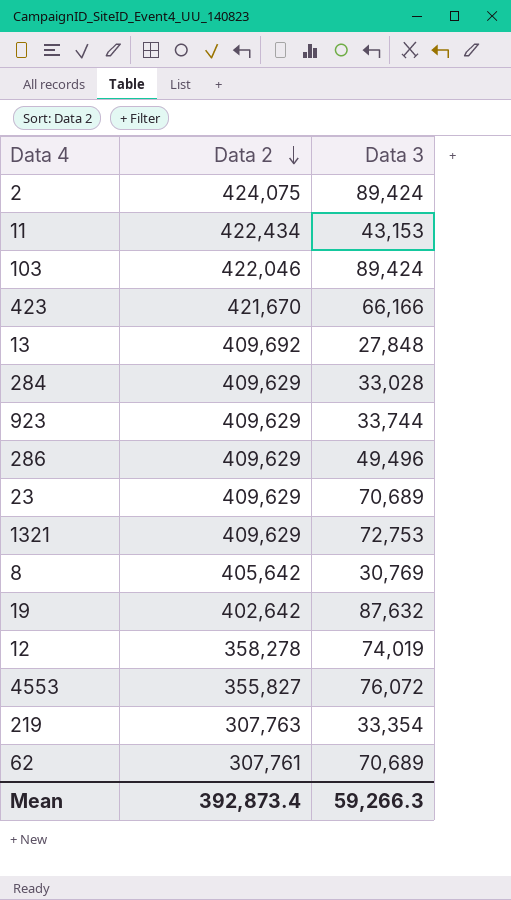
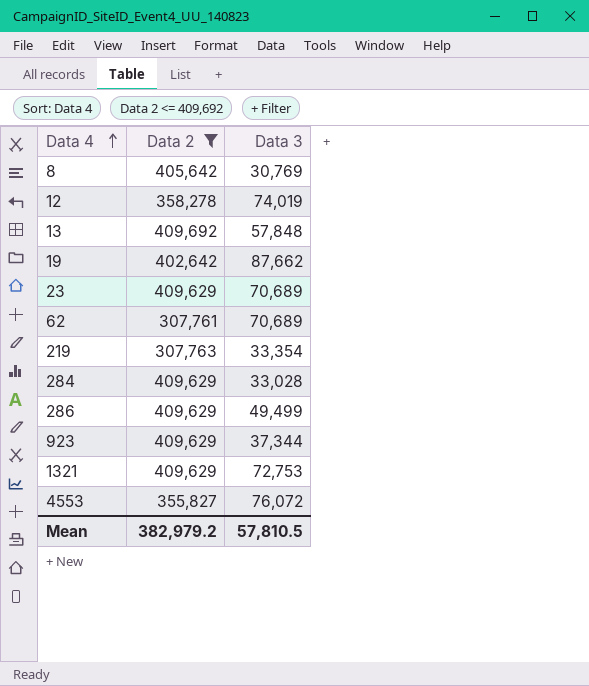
filter: none -> Data 2 <= 409,692
row order: Data 2 descending -> Data 4 ascending
13 | Data 3: 27,848 -> 57,848
19 | Data 3: 87,632 -> 87,662
286 | Data 3: 49,496 -> 49,499
923 | Data 3: 33,744 -> 37,344
Mean | Data 2: 392,873.4 -> 382,979.2
Mean | Data 3: 59,266.3 -> 57,810.5

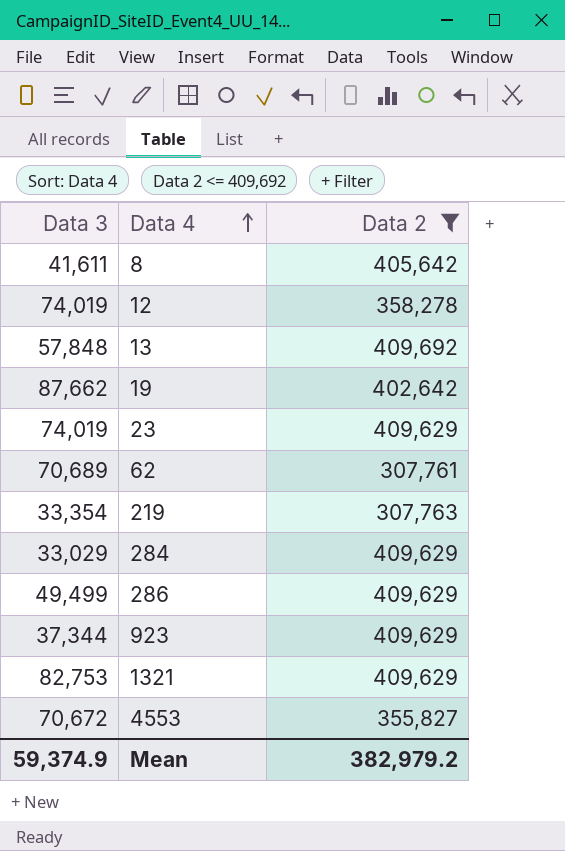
column Data 3 | position: 3 -> 1
8 | Data 3: 30,769 -> 41,611
23 | Data 3: 70,689 -> 74,019
284 | Data 3: 33,028 -> 33,029
1321 | Data 3: 72,753 -> 82,753
4553 | Data 3: 76,072 -> 70,672
Mean | Data 3: 57,810.5 -> 59,374.9

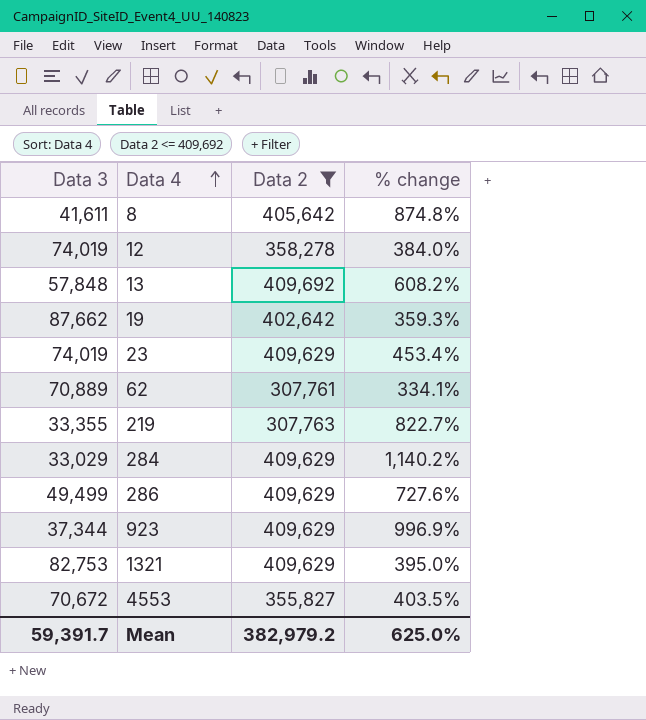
column % change | formula: none -> ([Data 2] - [Data 3]) / [Data 3]
62 | Data 3: 70,689 -> 70,889
219 | Data 3: 33,354 -> 33,355
Mean | Data 3: 59,374.9 -> 59,391.7

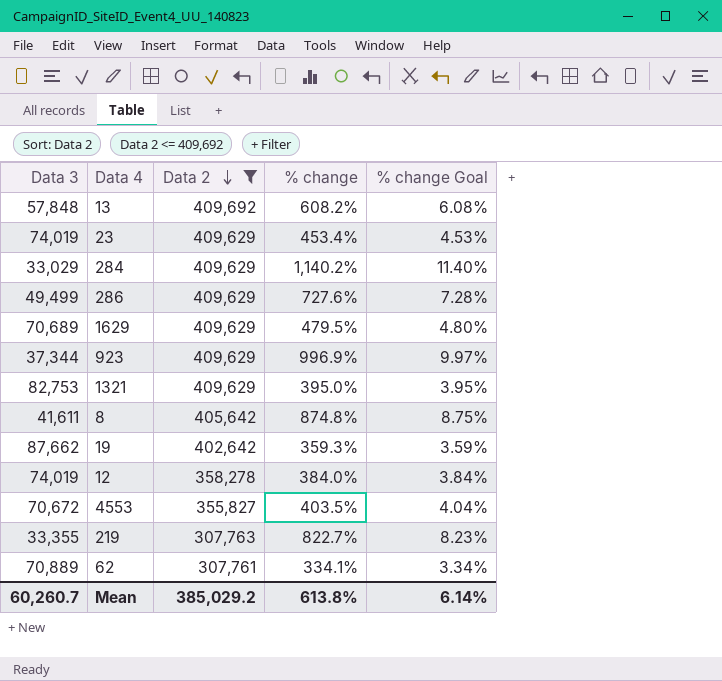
row order: Data 4 ascending -> Data 2 descending
column % change Goal | formula: none -> [% change] * 0.01
row 1629: none -> 70,689 | 409,629 | 479.5% | 4.80%
Mean | Data 3: 59,391.7 -> 60,260.7
Mean | Data 2: 382,979.2 -> 385,029.2
Mean | % change: 625.0% -> 613.8%

